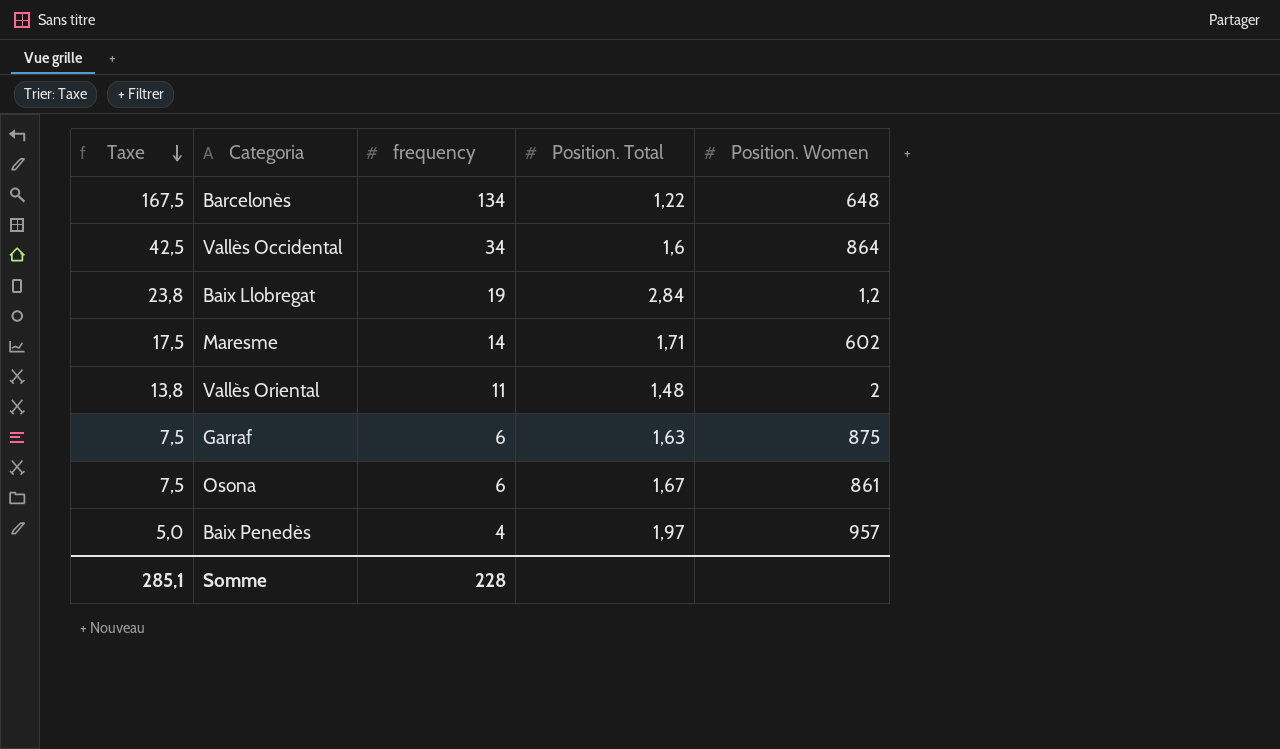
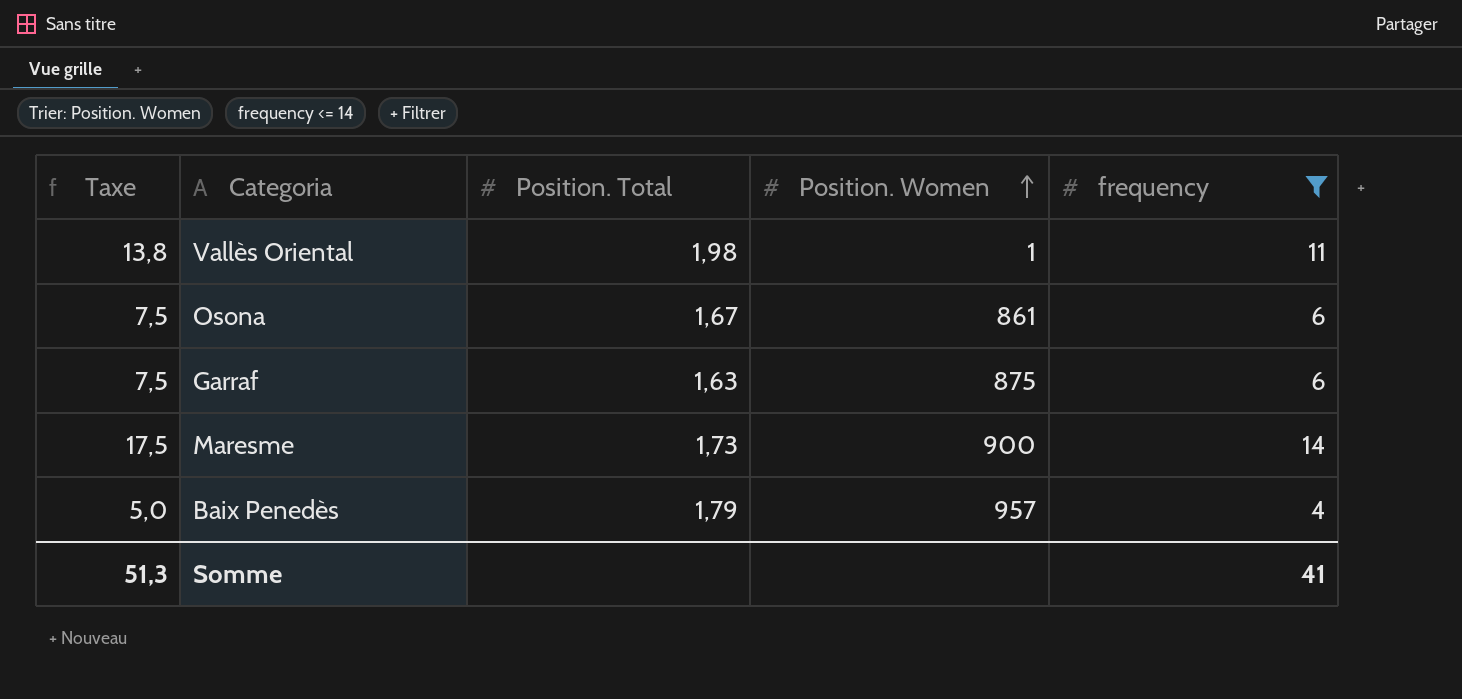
filter: none -> frequency <= 14
row order: Taxe descending -> Position. Women ascending
column frequency | position: 3 -> 5
Vallès Oriental | Position. Total: 1,48 -> 1,98
Vallès Oriental | Position. Women: 2 -> 1
Maresme | Position. Total: 1,71 -> 1,73
Maresme | Position. Women: 602 -> 900
Baix Penedès | Position. Total: 1,97 -> 1,79
Somme | Taxe: 285,1 -> 51,3
Somme | frequency: 228 -> 41

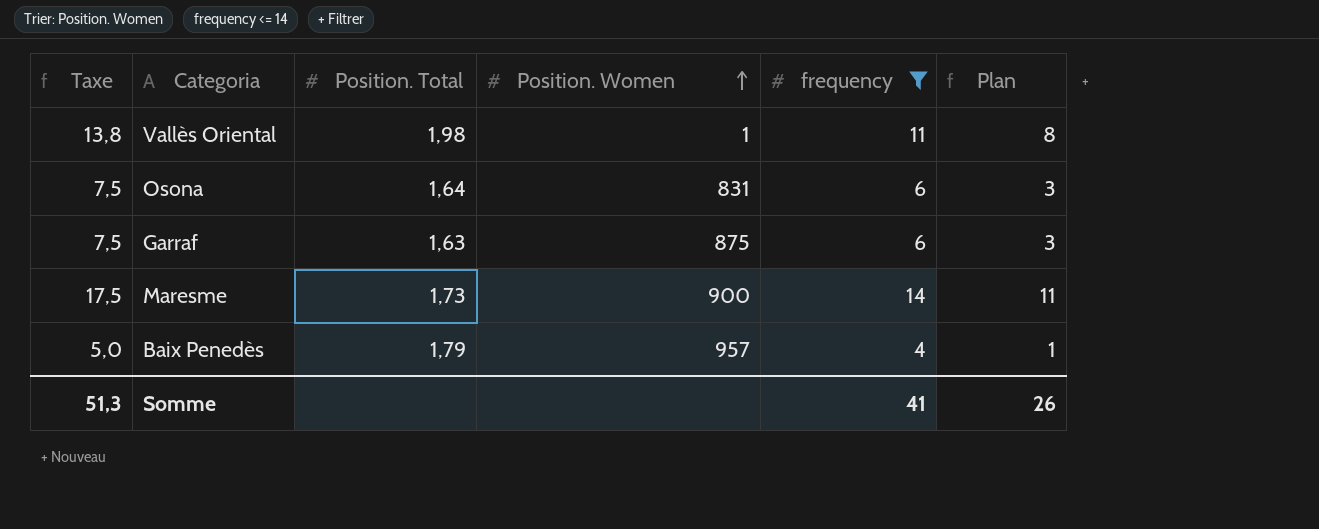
column Plan | formula: none -> [frequency] - 3
Osona | Position. Total: 1,67 -> 1,64
Osona | Position. Women: 861 -> 831

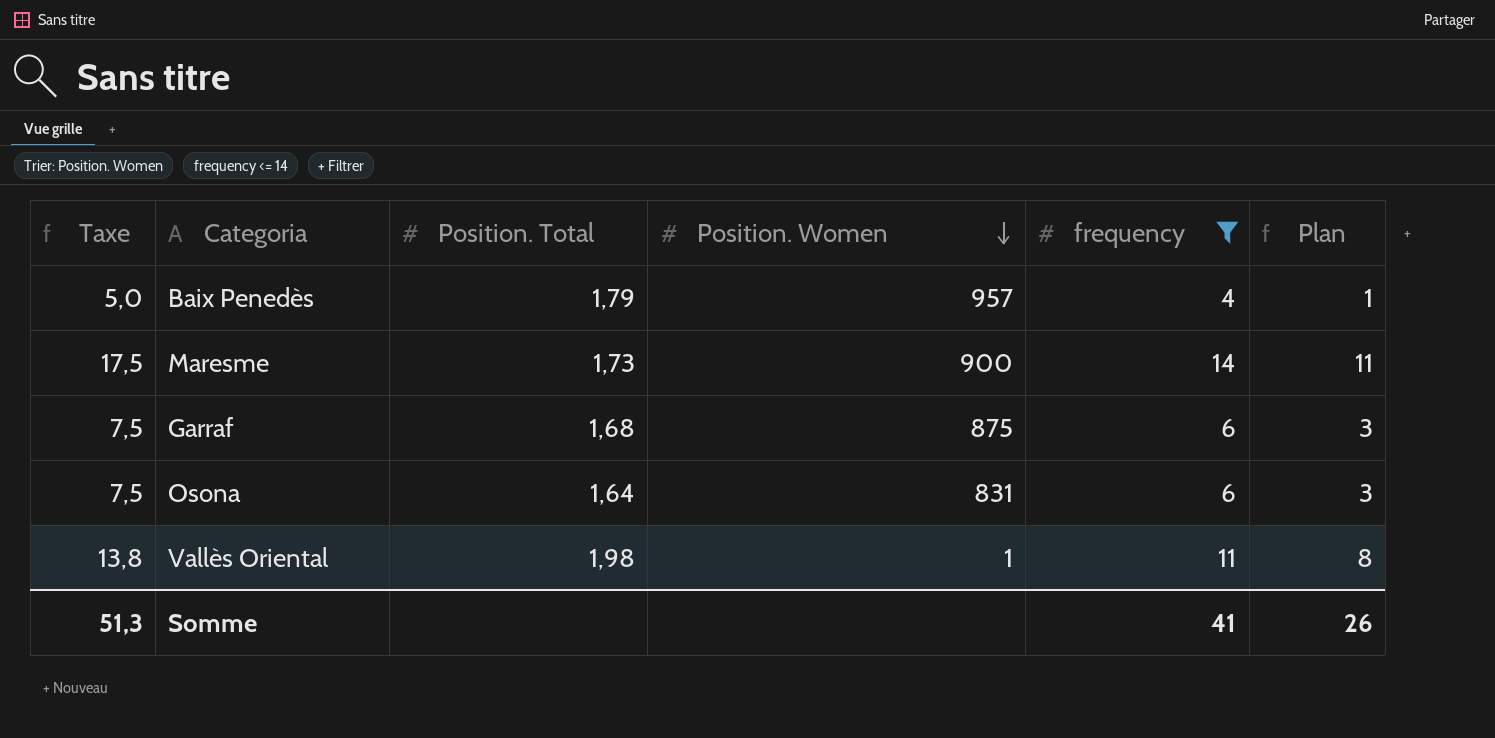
row order: Position. Women ascending -> Position. Women descending
Garraf | Position. Total: 1,63 -> 1,68

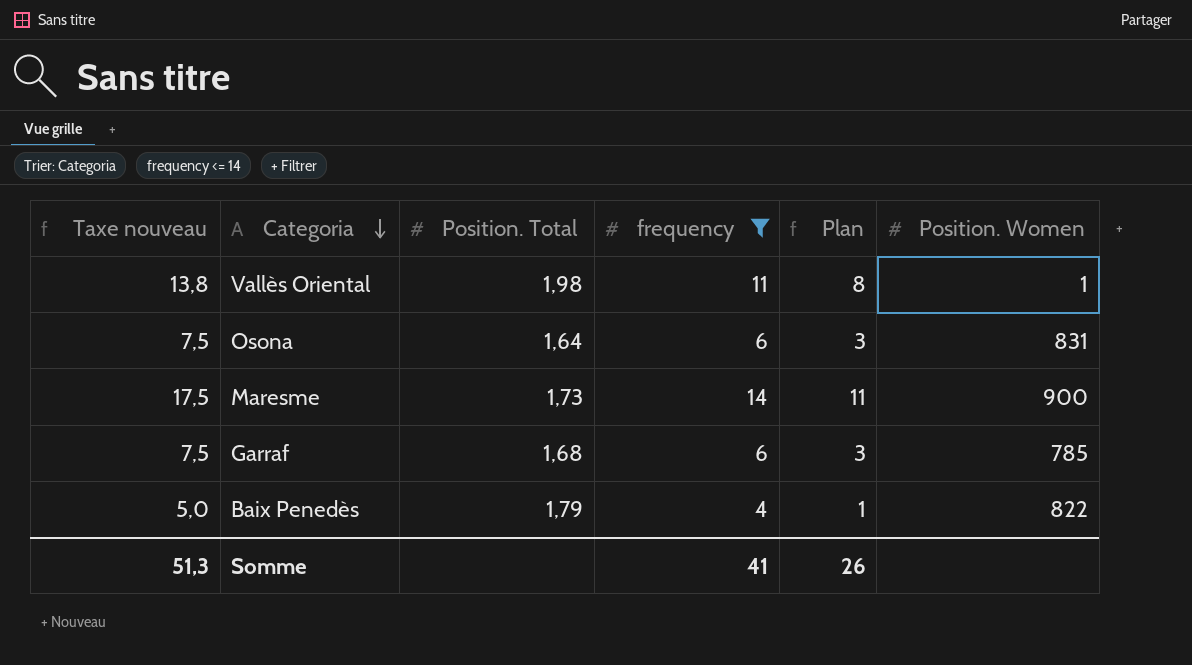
row order: Position. Women descending -> Categoria descending
column name: Taxe -> Taxe nouveau
column Position. Women | position: 4 -> 6
Garraf | Position. Women: 875 -> 785
Baix Penedès | Position. Women: 957 -> 822

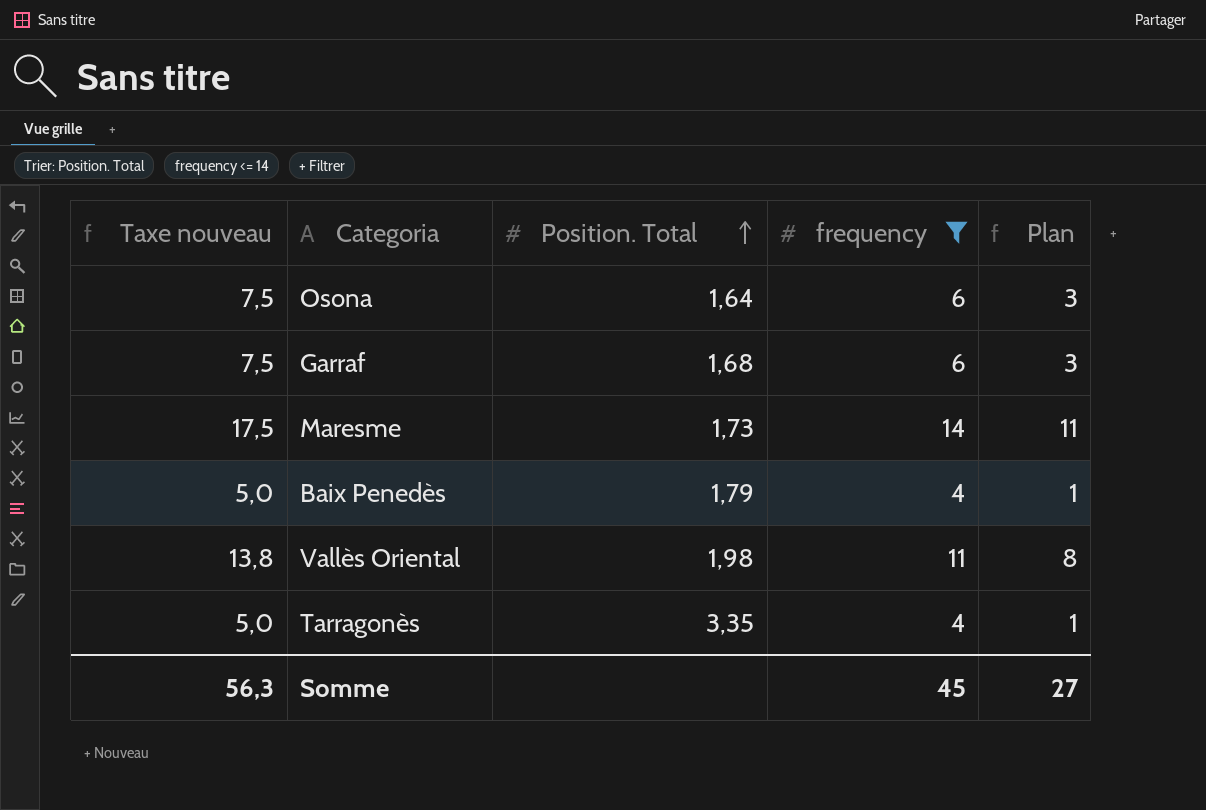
row order: Categoria descending -> Position. Total ascending
column Position. Women | position: 6 -> none
row Tarragonès: none -> 5,0 | 3,35 | 4 | 1
Somme | Taxe nouveau: 51,3 -> 56,3
Somme | frequency: 41 -> 45
Somme | Plan: 26 -> 27

